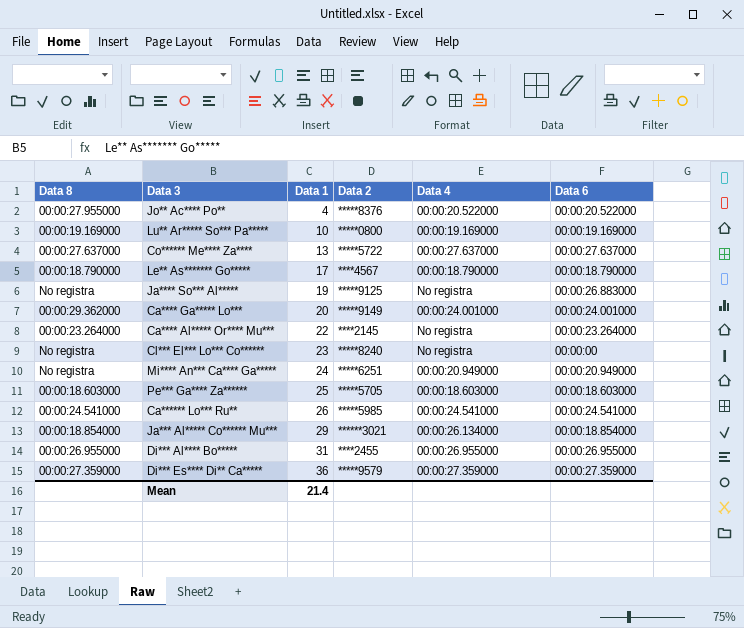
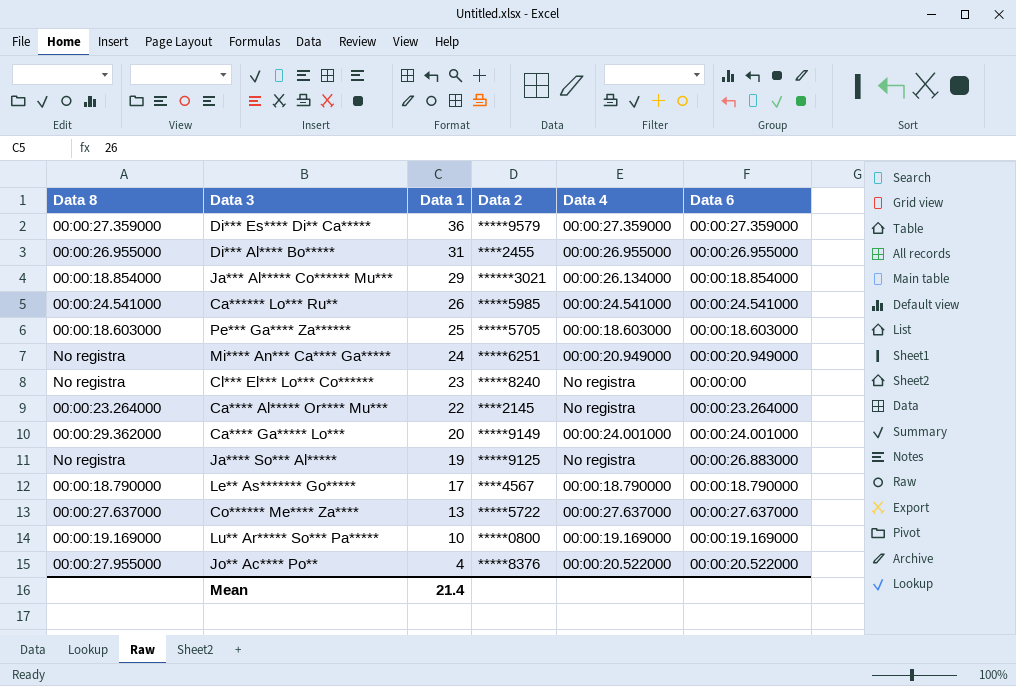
row order: Data 1 ascending -> Data 1 descending

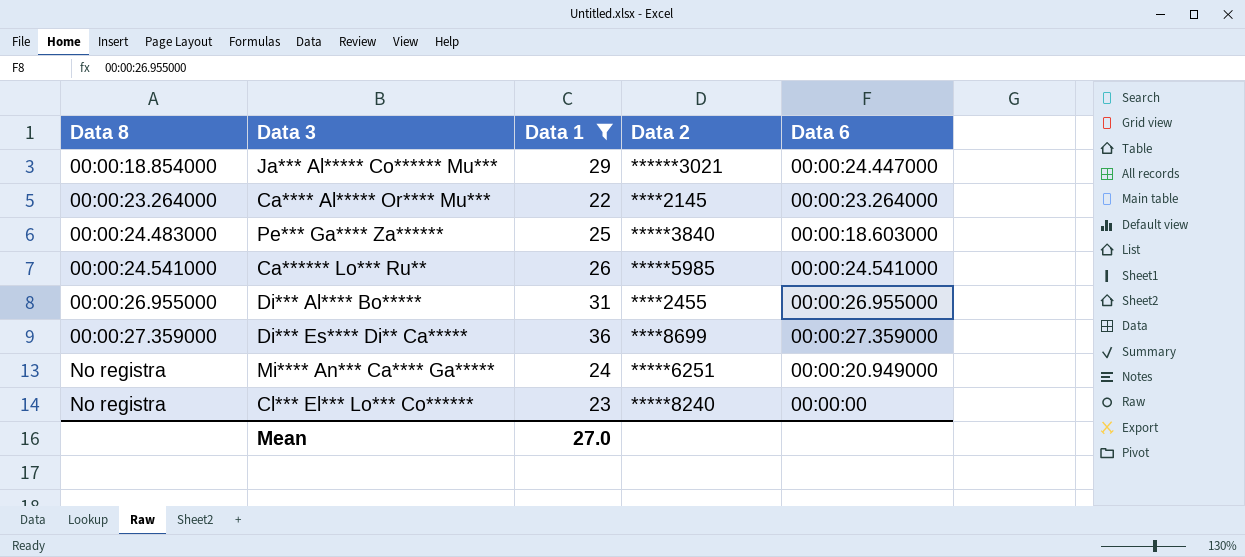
filter: none -> Data 1 >= 22
row order: Data 1 descending -> Data 8 ascending
column Data 4 | position: 5 -> none
Ja*** Al***** Co****** Mu*** | Data 6: 00:00:18.854000 -> 00:00:24.447000
Pe*** Ga**** Za****** | Data 8: 00:00:18.603000 -> 00:00:24.483000
Pe*** Ga**** Za****** | Data 2: *****5705 -> *****3840
Di*** Es**** Di** Ca***** | Data 2: *****9579 -> ****8699
Mean | Data 1: 21.4 -> 27.0

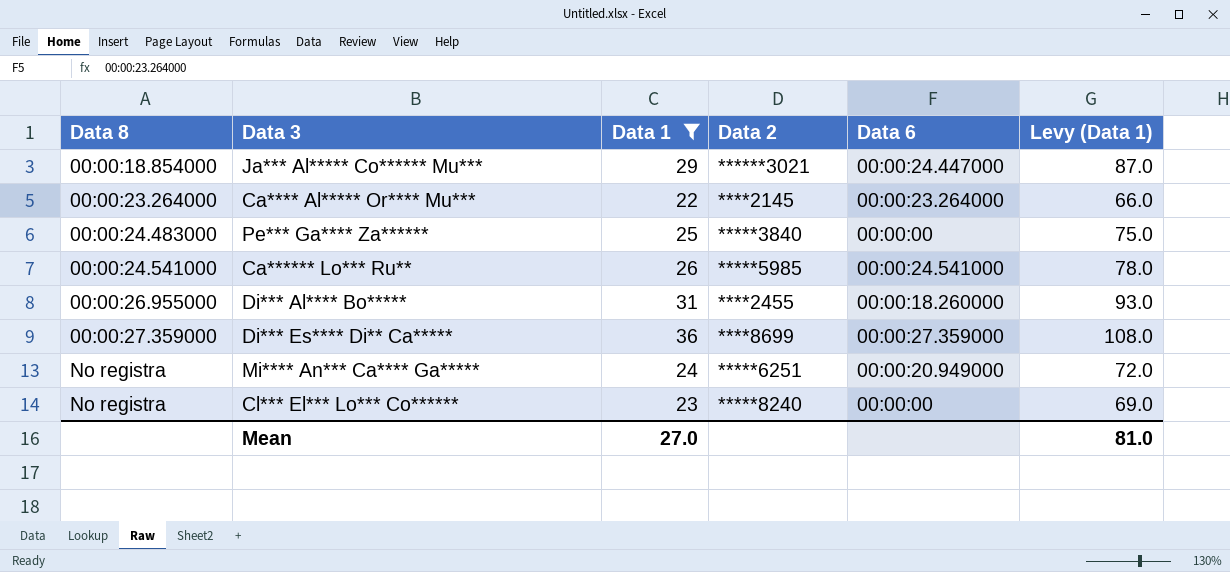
column Levy (Data 1) | formula: none -> [Data 1] * 3
Pe*** Ga**** Za****** | Data 6: 00:00:18.603000 -> 00:00:00
Di*** Al**** Bo***** | Data 6: 00:00:26.955000 -> 00:00:18.260000

